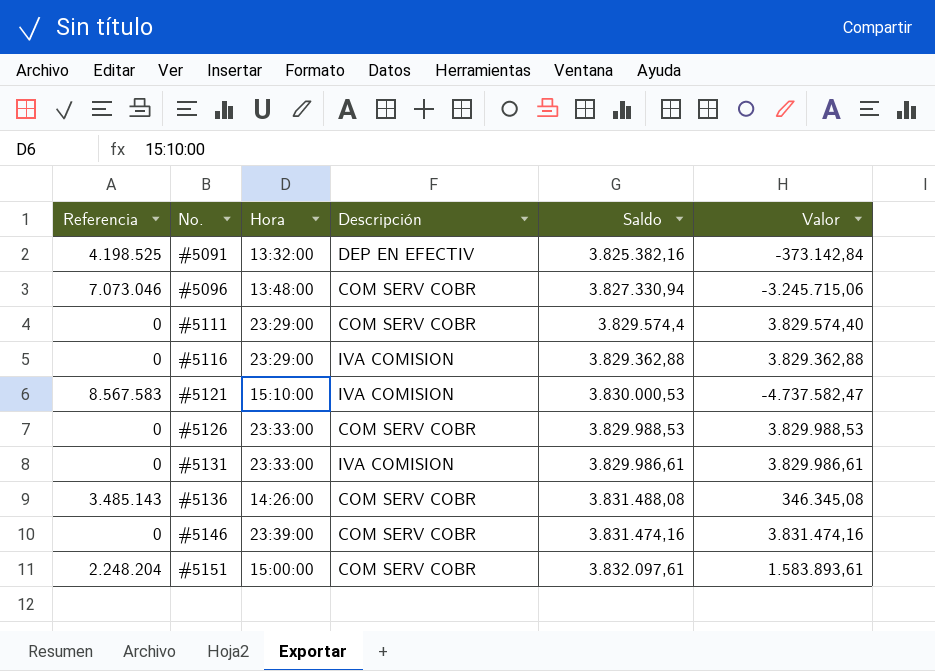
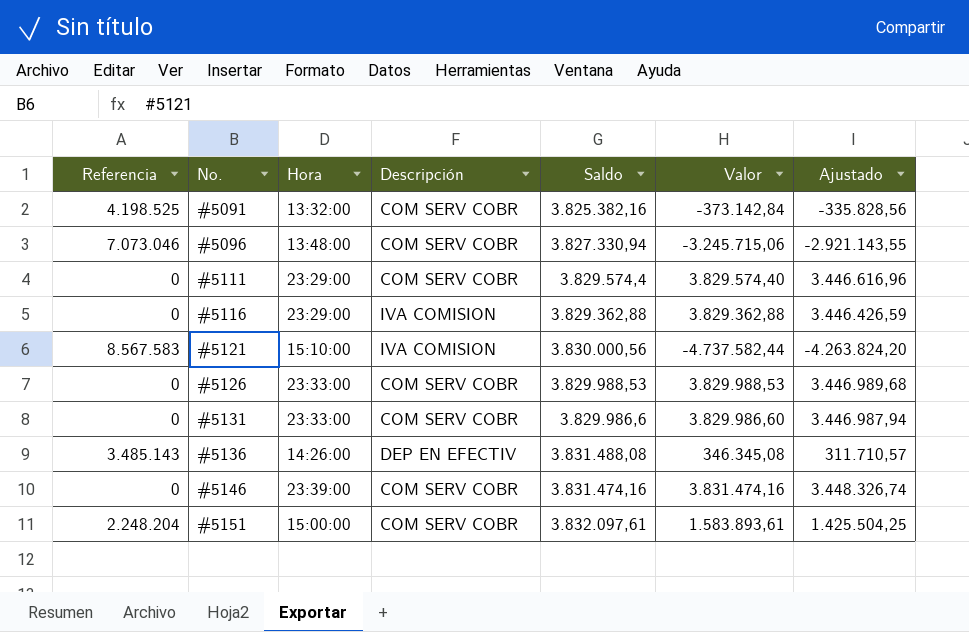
column Ajustado | formula: none -> [Valor] * 0,9
#5091 | Descripción: DEP EN EFECTIV -> COM SERV COBR
#5121 | Saldo: 3.830.000,53 -> 3.830.000,56
#5121 | Valor: -4.737.582,47 -> -4.737.582,44
#5131 | Descripción: IVA COMISION -> COM SERV COBR
#5131 | Saldo: 3.829.986,61 -> 3.829.986,6
#5131 | Valor: 3.829.986,61 -> 3.829.986,60
#5136 | Descripción: COM SERV COBR -> DEP EN EFECTIV

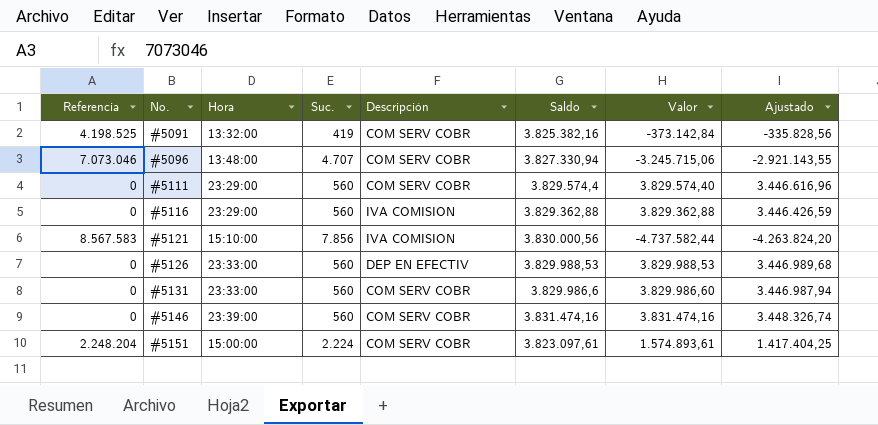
column Suc. | position: none -> 4
row #5136: 3.485.143 | 14:26:00 | DEP EN EFECTIV | 3.831.488,08 | 346.345,08 | 311.710,57 -> none
#5126 | Descripción: COM SERV COBR -> DEP EN EFECTIV
#5151 | Saldo: 3.832.097,61 -> 3.823.097,61
#5151 | Valor: 1.583.893,61 -> 1.574.893,61
#5151 | Ajustado: 1.425.504,25 -> 1.417.404,25

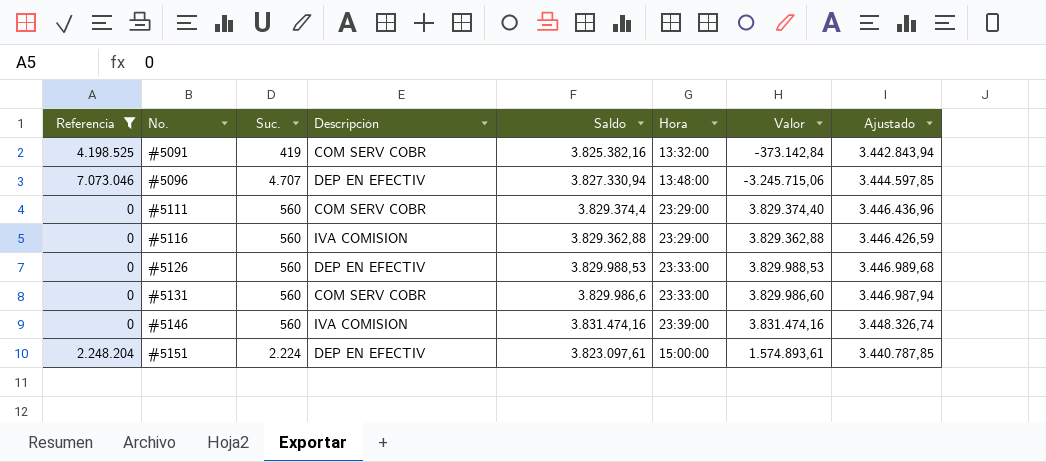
filter: none -> Referencia != 8.567.583
column Hora | position: 3 -> 6
column Ajustado | formula: [Valor] * 0,9 -> [Saldo] * 0,9
#5096 | Descripción: COM SERV COBR -> DEP EN EFECTIV
#5111 | Saldo: 3.829.574,4 -> 3.829.374,4
#5111 | Valor: 3.829.574,40 -> 3.829.374,40
#5146 | Descripción: COM SERV COBR -> IVA COMISION
#5151 | Descripción: COM SERV COBR -> DEP EN EFECTIV

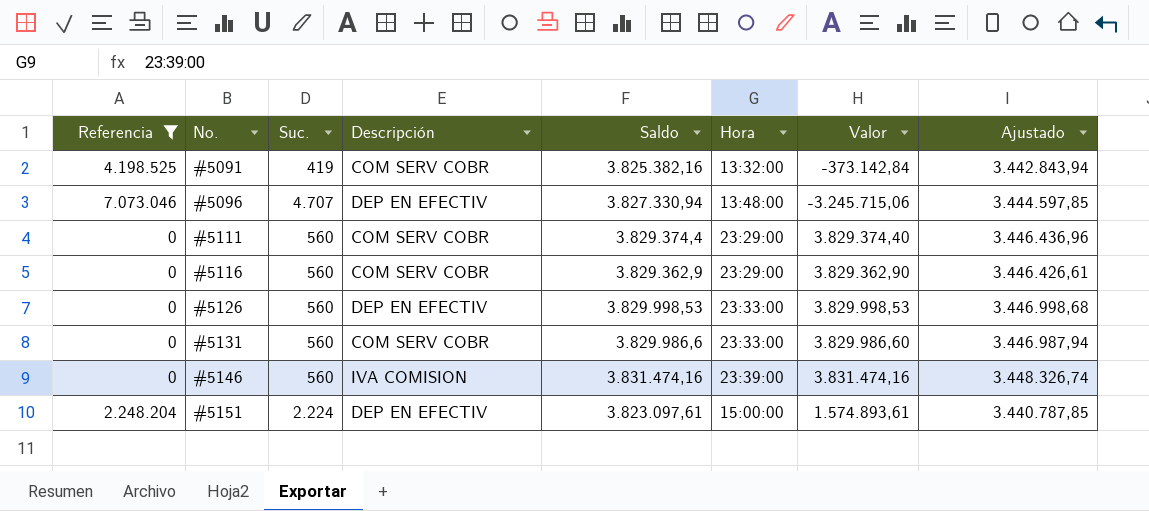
#5116 | Descripción: IVA COMISION -> COM SERV COBR
#5116 | Saldo: 3.829.362,88 -> 3.829.362,9
#5116 | Valor: 3.829.362,88 -> 3.829.362,90
#5116 | Ajustado: 3.446.426,59 -> 3.446.426,61
#5126 | Saldo: 3.829.988,53 -> 3.829.998,53
#5126 | Valor: 3.829.988,53 -> 3.829.998,53
#5126 | Ajustado: 3.446.989,68 -> 3.446.998,68

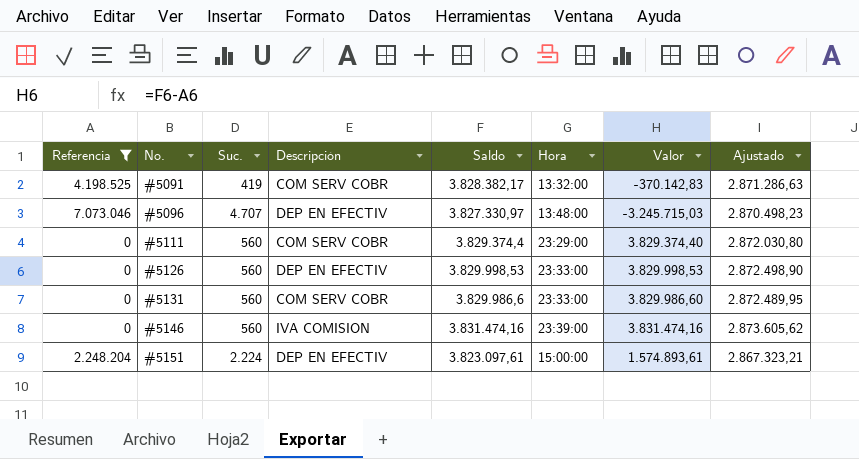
column Ajustado | formula: [Saldo] * 0,9 -> [Saldo] * 0,75
row #5116: 0 | 560 | COM SERV COBR | 3.829.362,9 | 23:29:00 | 3.829.362,90 | 3.446.426,61 -> none
#5091 | Saldo: 3.825.382,16 -> 3.828.382,17
#5091 | Valor: -373.142,84 -> -370.142,83
#5096 | Saldo: 3.827.330,94 -> 3.827.330,97
#5096 | Valor: -3.245.715,06 -> -3.245.715,03

